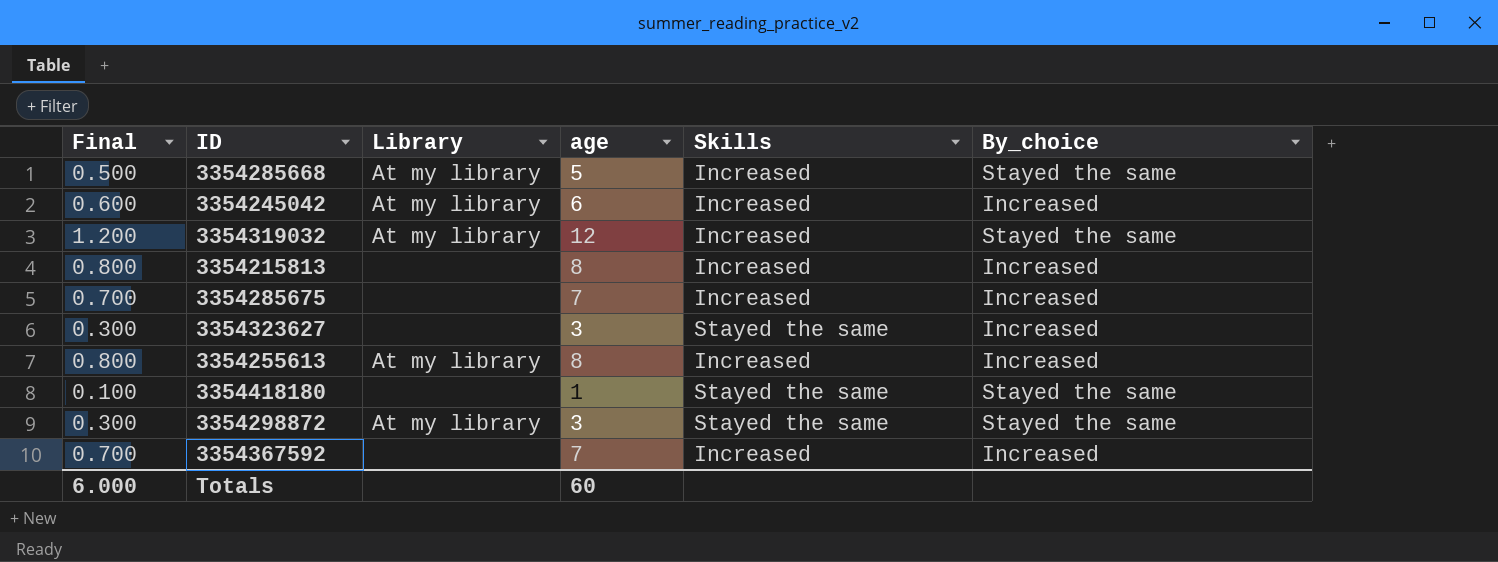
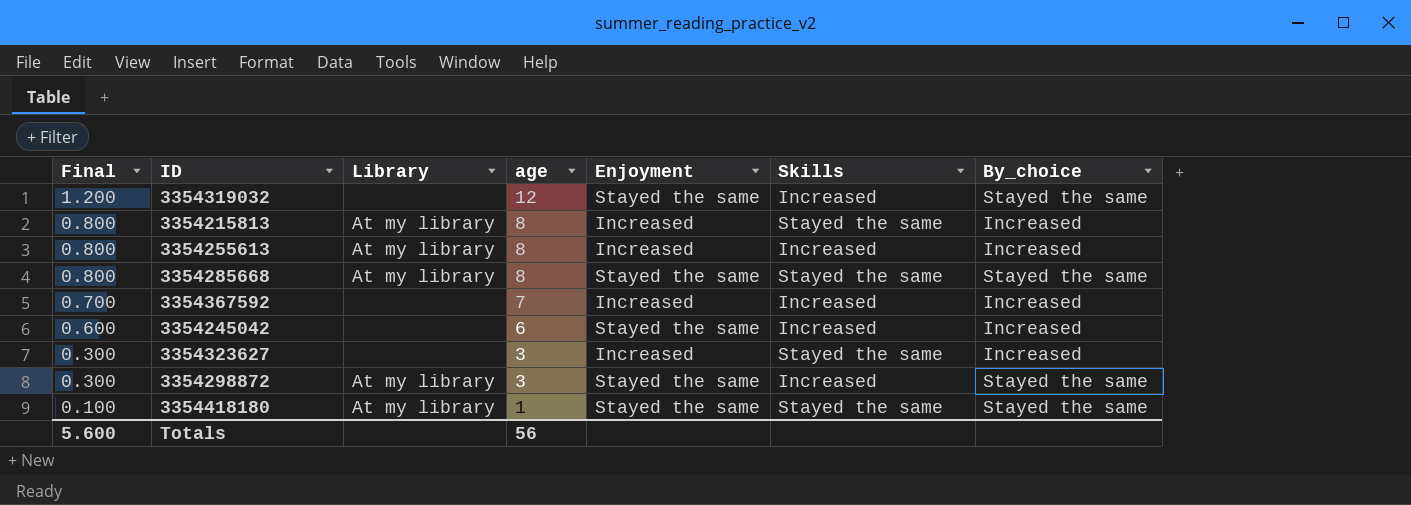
row order: none -> Final descending
column Enjoyment | position: none -> 5
row 3354285675: 0.700 | none | 7 | Increased | Increased -> none
3354319032 | Library: At my library -> none
3354215813 | Library: none -> At my library
3354215813 | Skills: Increased -> Stayed the same
3354285668 | Final: 0.500 -> 0.800
3354285668 | age: 5 -> 8
3354285668 | Skills: Increased -> Stayed the same
3354245042 | Library: At my library -> none
3354298872 | Skills: Stayed the same -> Increased
3354418180 | Library: none -> At my library
Totals | Final: 6.000 -> 5.600
Totals | age: 60 -> 56

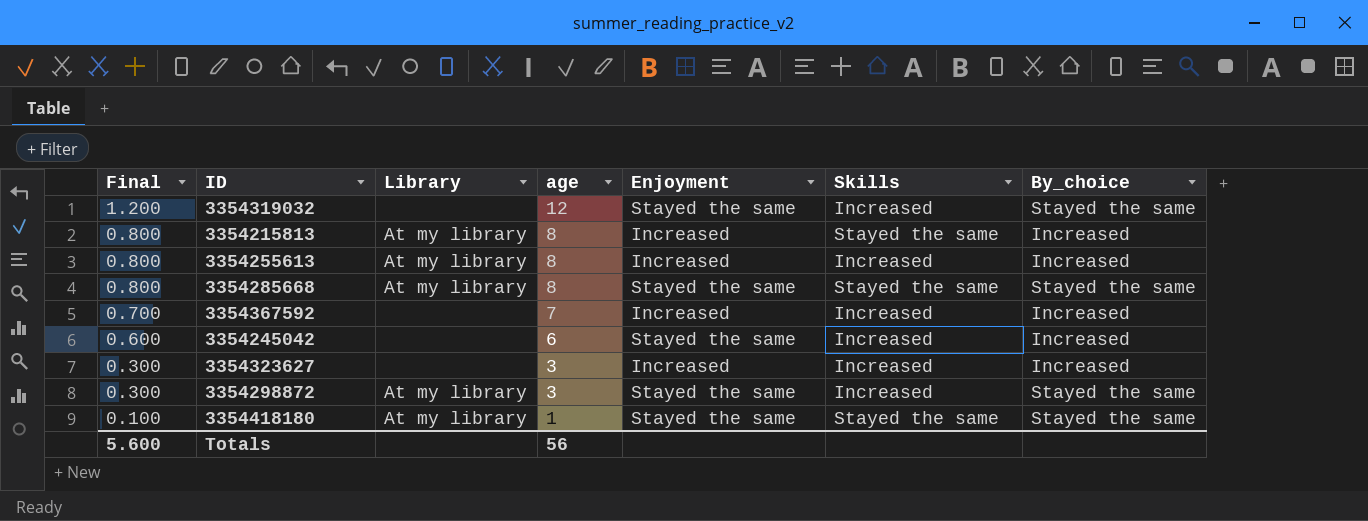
3354323627 | Skills: Stayed the same -> Increased

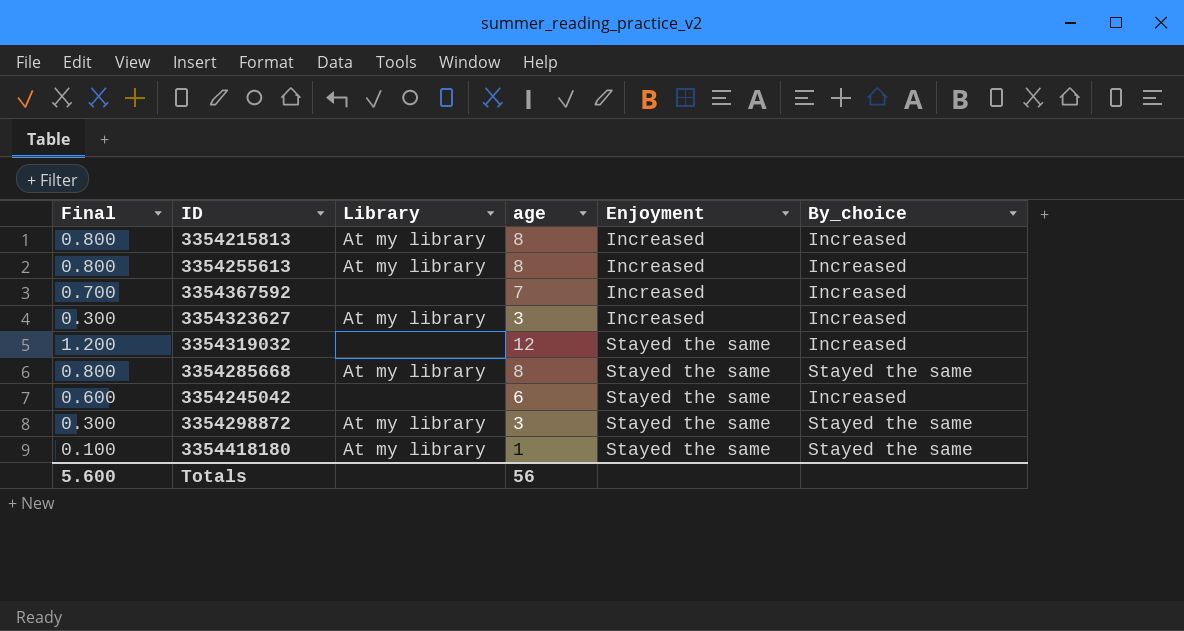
row order: Final descending -> Enjoyment ascending
column Skills | position: 6 -> none
3354323627 | Library: none -> At my library
3354319032 | By_choice: Stayed the same -> Increased

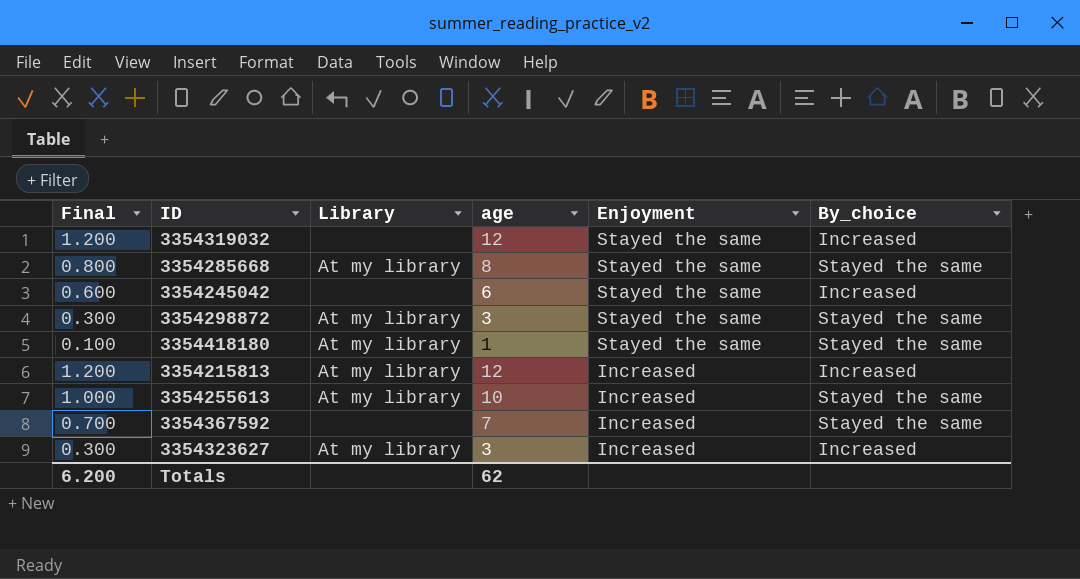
row order: Enjoyment ascending -> Enjoyment descending
3354215813 | Final: 0.800 -> 1.200
3354215813 | age: 8 -> 12
3354255613 | Final: 0.800 -> 1.000
3354255613 | age: 8 -> 10
3354255613 | By_choice: Increased -> Stayed the same
3354367592 | By_choice: Increased -> Stayed the same
Totals | Final: 5.600 -> 6.200
Totals | age: 56 -> 62

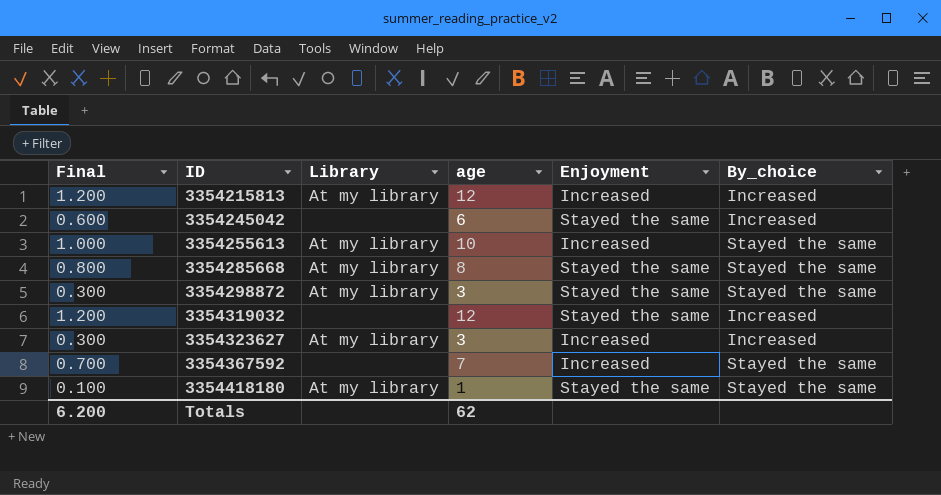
row order: Enjoyment descending -> ID ascending

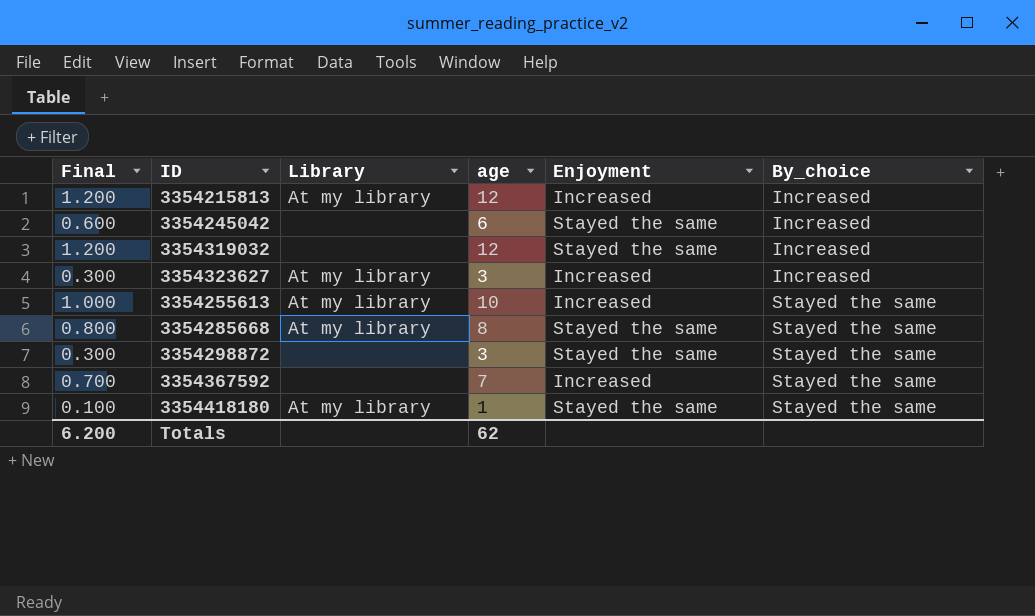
row order: ID ascending -> By_choice ascending
3354298872 | Library: At my library -> none

